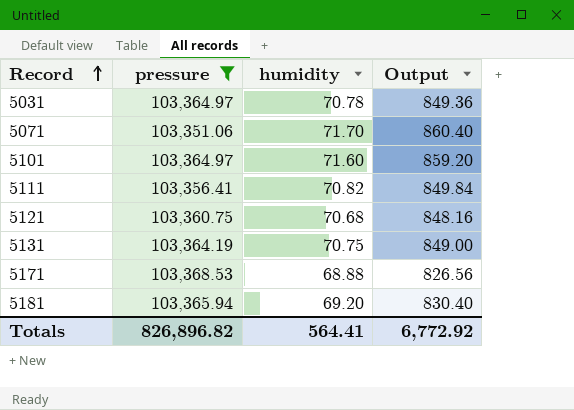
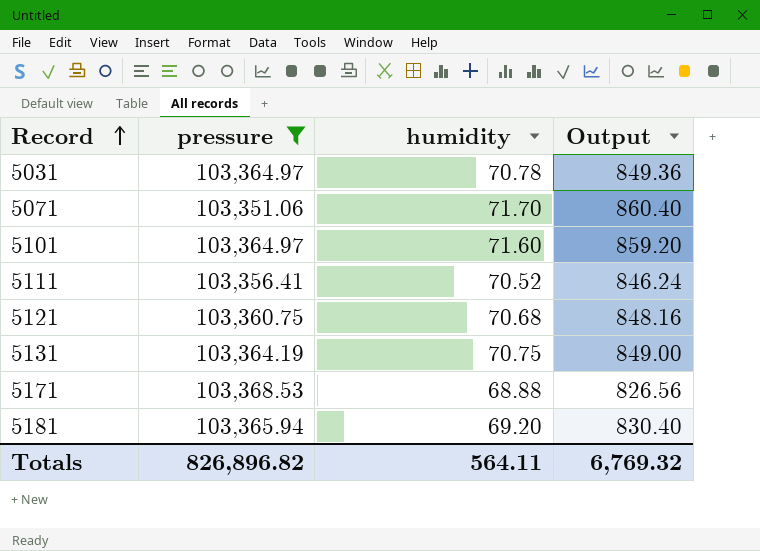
5111 | humidity: 70.82 -> 70.52
5111 | Output: 849.84 -> 846.24
Totals | humidity: 564.41 -> 564.11
Totals | Output: 6,772.92 -> 6,769.32

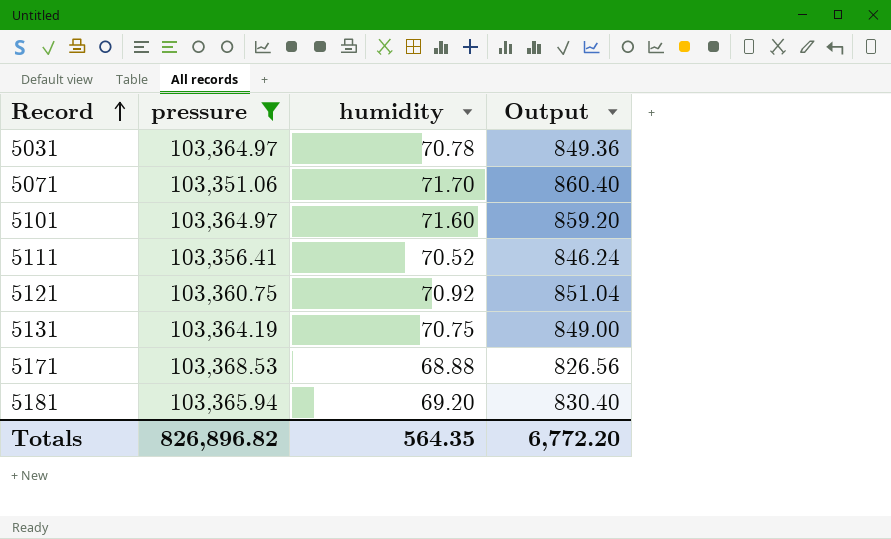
5121 | humidity: 70.68 -> 70.92
5121 | Output: 848.16 -> 851.04
Totals | humidity: 564.11 -> 564.35
Totals | Output: 6,769.32 -> 6,772.20

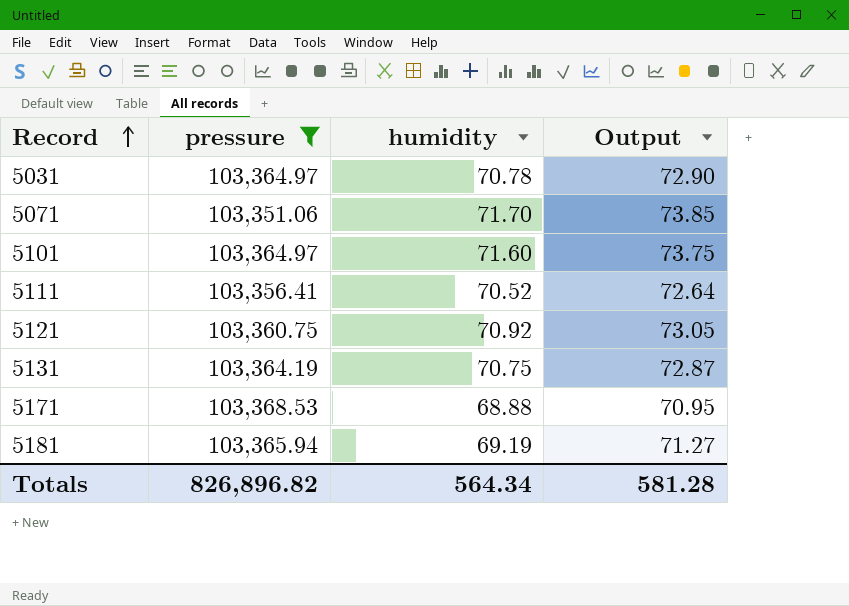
column Output | formula: [humidity] * 12 -> [humidity] * 1.03
5181 | humidity: 69.20 -> 69.19
Totals | humidity: 564.35 -> 564.34
Totals | Output: 6,772.20 -> 581.28

